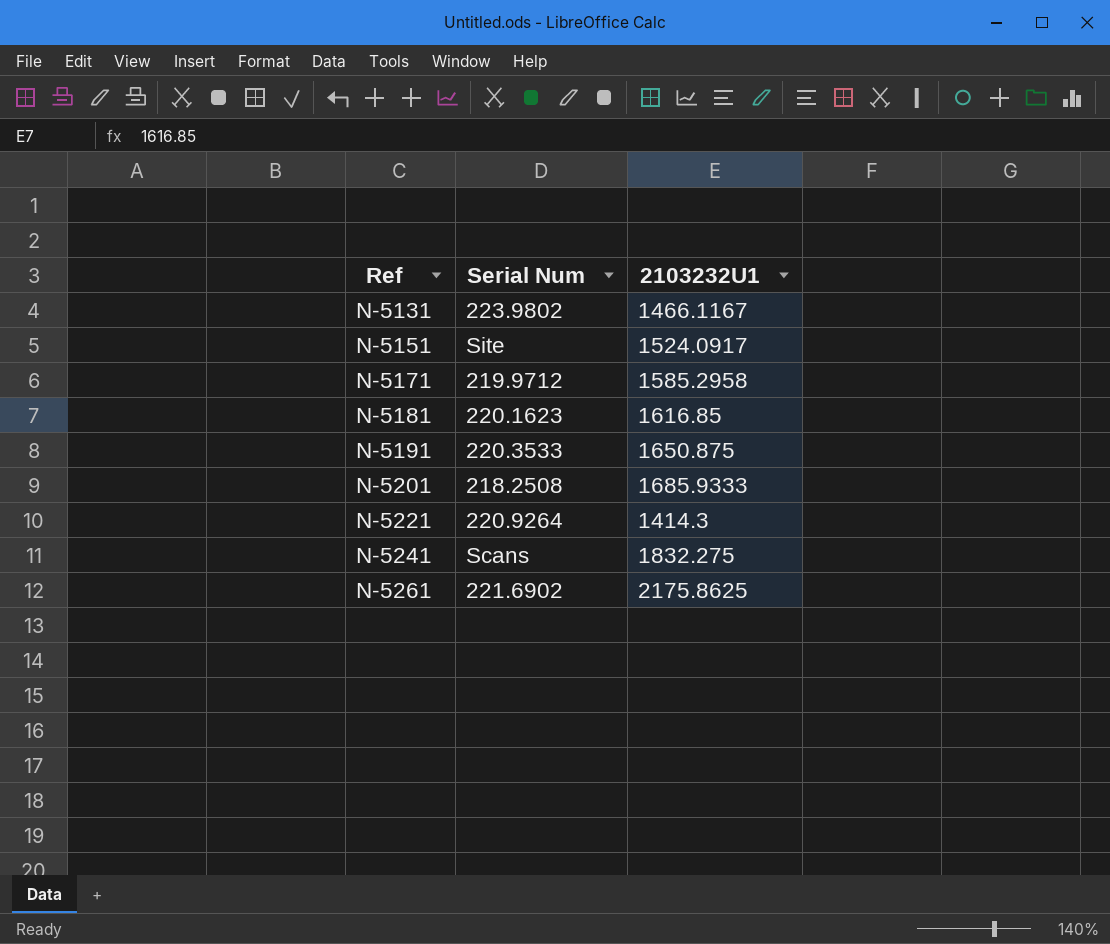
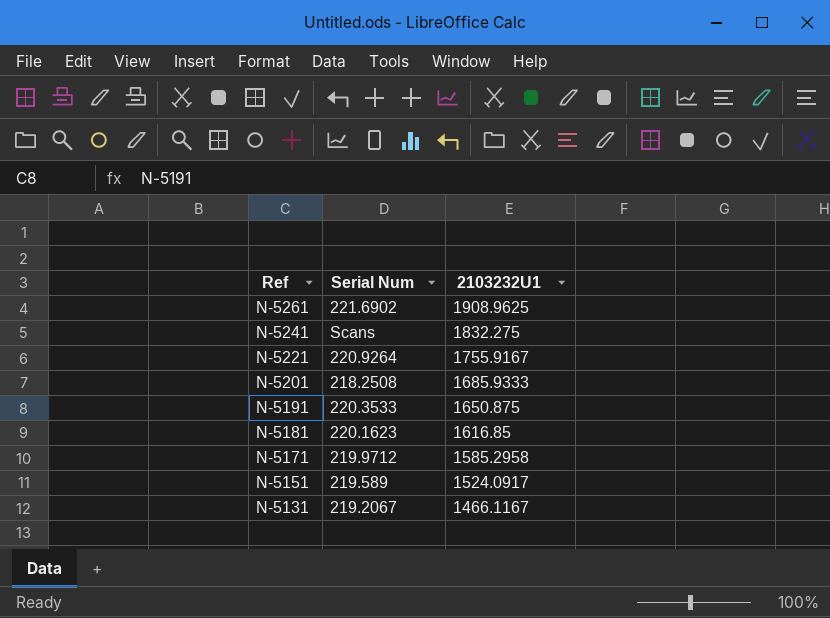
row order: Ref ascending -> Ref descending
N-5261 | 2103232U1: 2175.8625 -> 1908.9625
N-5221 | 2103232U1: 1414.3 -> 1755.9167
N-5151 | Serial Num: Site -> 219.589
N-5131 | Serial Num: 223.9802 -> 219.2067

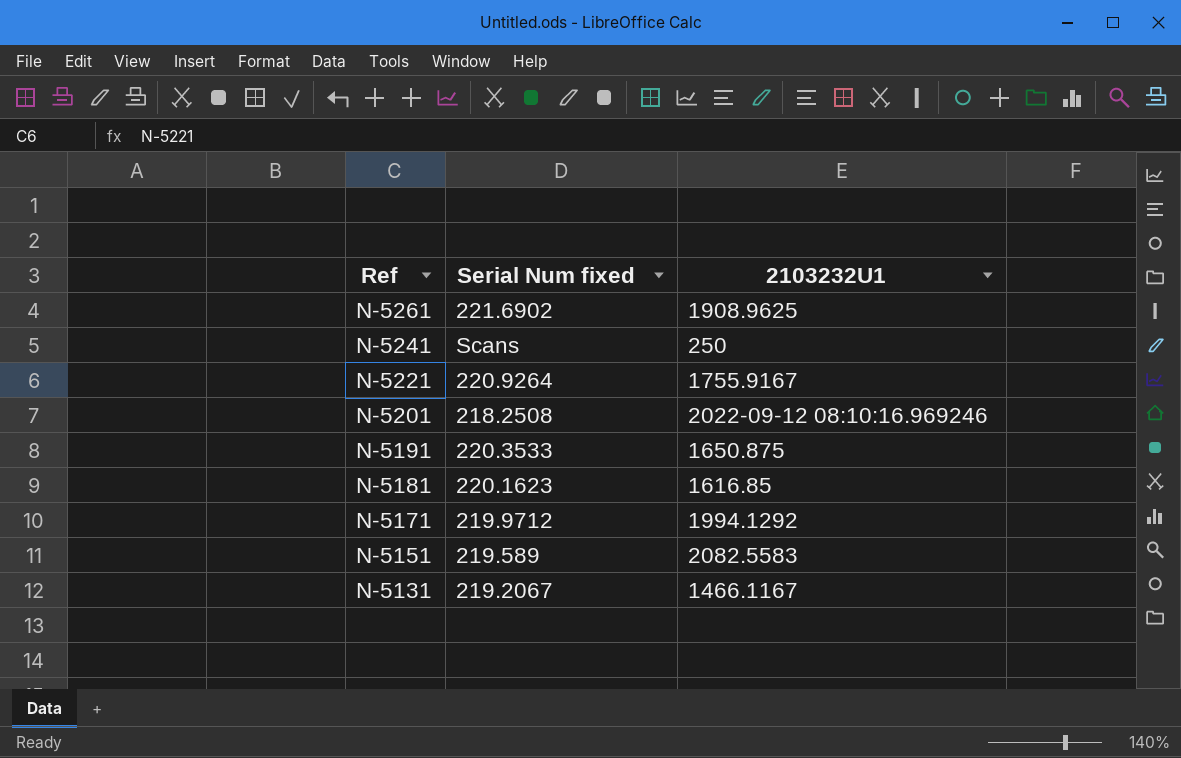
column name: Serial Num -> Serial Num fixed
N-5241 | 2103232U1: 1832.275 -> 250
N-5201 | 2103232U1: 1685.9333 -> 2022-09-12 08:10:16.969246
N-5171 | 2103232U1: 1585.2958 -> 1994.1292
N-5151 | 2103232U1: 1524.0917 -> 2082.5583

